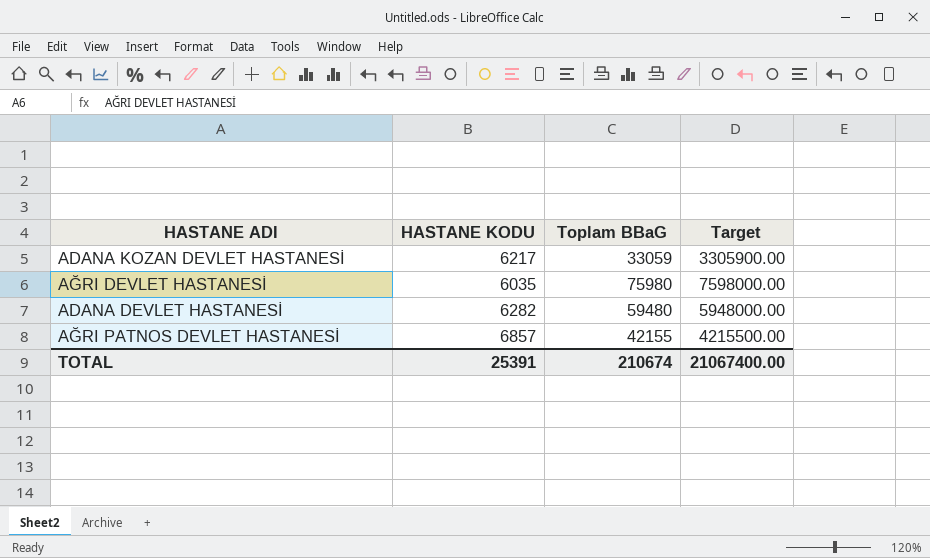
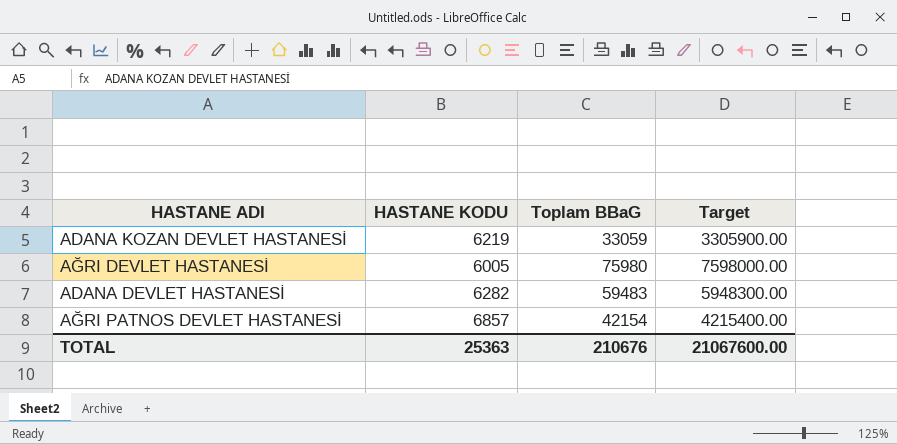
ADANA KOZAN DEVLET HASTANESİ | HASTANE KODU: 6217 -> 6219
AĞRI DEVLET HASTANESİ | HASTANE KODU: 6035 -> 6005
ADANA DEVLET HASTANESİ | Toplam BBaG: 59480 -> 59483
ADANA DEVLET HASTANESİ | Target: 5948000.00 -> 5948300.00
AĞRI PATNOS DEVLET HASTANESİ | Toplam BBaG: 42155 -> 42154
AĞRI PATNOS DEVLET HASTANESİ | Target: 4215500.00 -> 4215400.00
TOTAL | HASTANE KODU: 25391 -> 25363
TOTAL | Toplam BBaG: 210674 -> 210676
TOTAL | Target: 21067400.00 -> 21067600.00

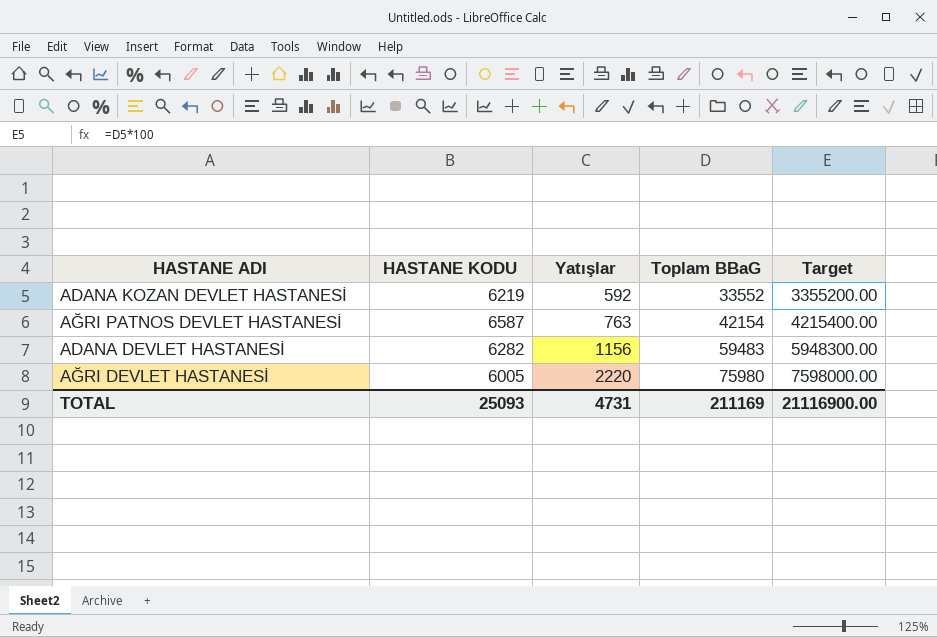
row order: none -> Yatışlar ascending
column Yatışlar | position: none -> 3
ADANA KOZAN DEVLET HASTANESİ | Toplam BBaG: 33059 -> 33552
ADANA KOZAN DEVLET HASTANESİ | Target: 3305900.00 -> 3355200.00
AĞRI PATNOS DEVLET HASTANESİ | HASTANE KODU: 6857 -> 6587
TOTAL | HASTANE KODU: 25363 -> 25093
TOTAL | Toplam BBaG: 210676 -> 211169
TOTAL | Target: 21067600.00 -> 21116900.00

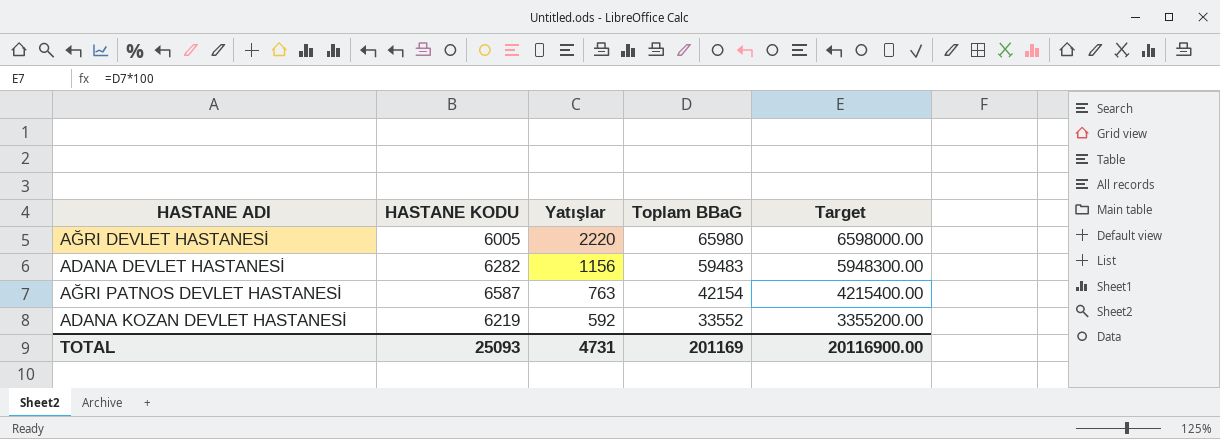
row order: Yatışlar ascending -> Yatışlar descending
AĞRI DEVLET HASTANESİ | Toplam BBaG: 75980 -> 65980
AĞRI DEVLET HASTANESİ | Target: 7598000.00 -> 6598000.00
TOTAL | Toplam BBaG: 211169 -> 201169
TOTAL | Target: 21116900.00 -> 20116900.00

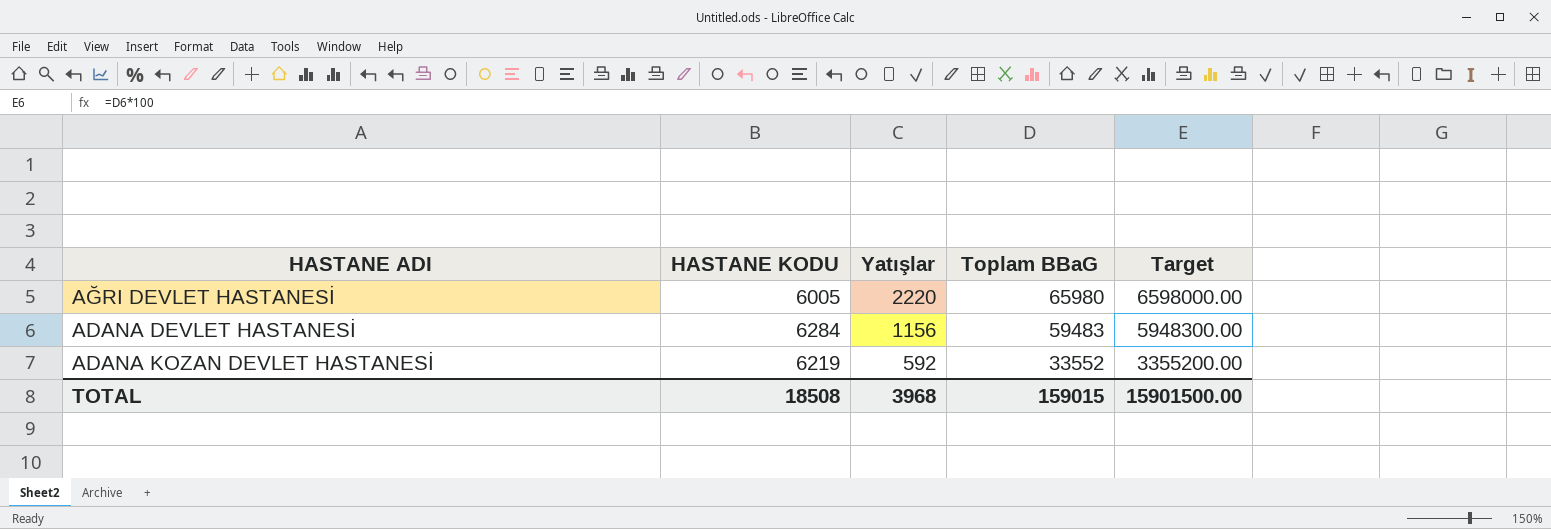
row AĞRI PATNOS DEVLET HASTANESİ: 6587 | 763 | 42154 | 4215400.00 -> none
ADANA DEVLET HASTANESİ | HASTANE KODU: 6282 -> 6284
TOTAL | HASTANE KODU: 25093 -> 18508
TOTAL | Yatışlar: 4731 -> 3968
TOTAL | Toplam BBaG: 201169 -> 159015
TOTAL | Target: 20116900.00 -> 15901500.00

